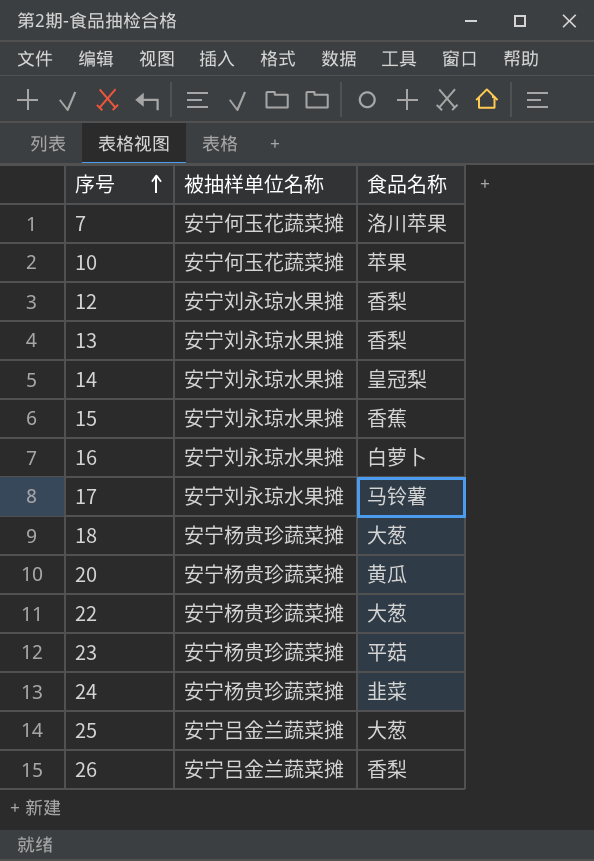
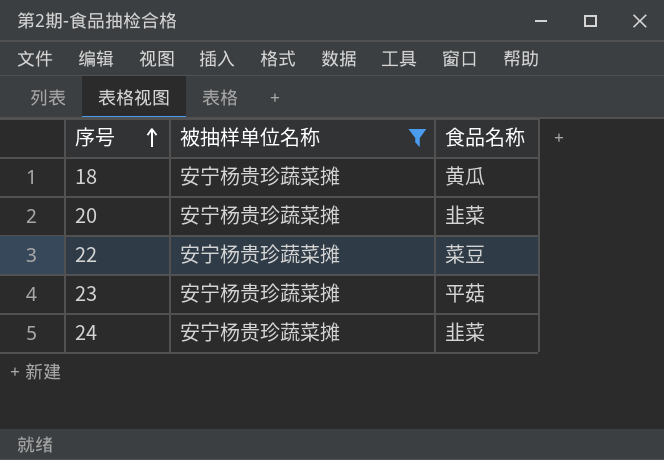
filter: none -> 被抽样单位名称 = 安宁杨贵珍蔬菜摊
18 | 食品名称: 大葱 -> 黄瓜
20 | 食品名称: 黄瓜 -> 韭菜
22 | 食品名称: 大葱 -> 菜豆

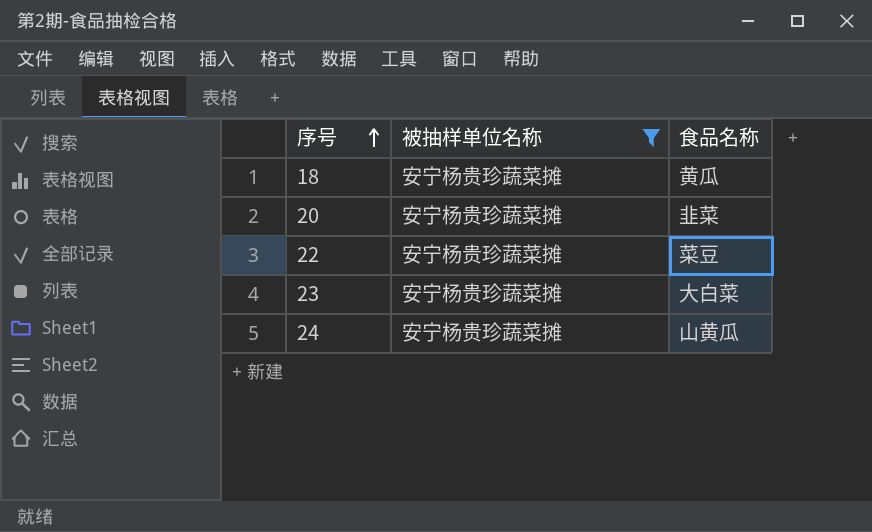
23 | 食品名称: 平菇 -> 大白菜
24 | 食品名称: 韭菜 -> 山黄瓜

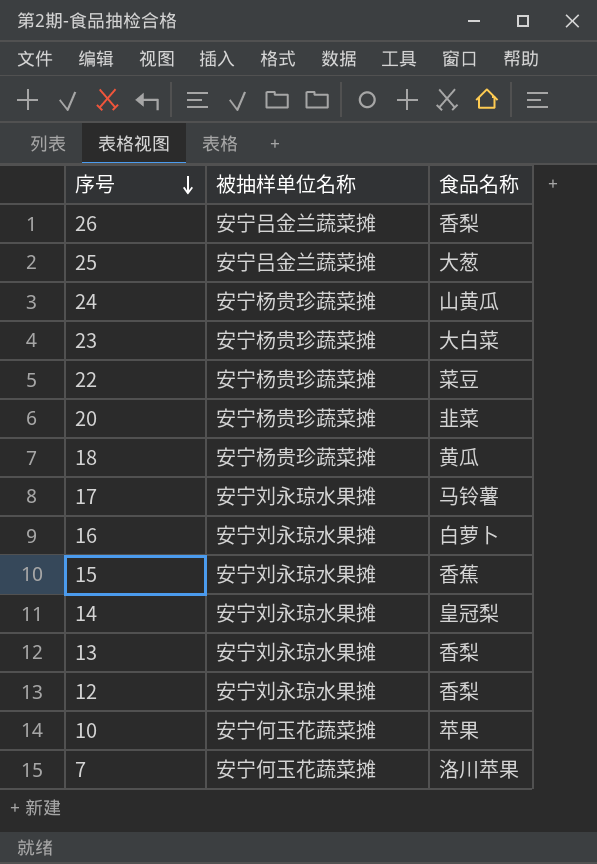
filter: 被抽样单位名称 = 安宁杨贵珍蔬菜摊 -> none
row order: 序号 ascending -> 序号 descending

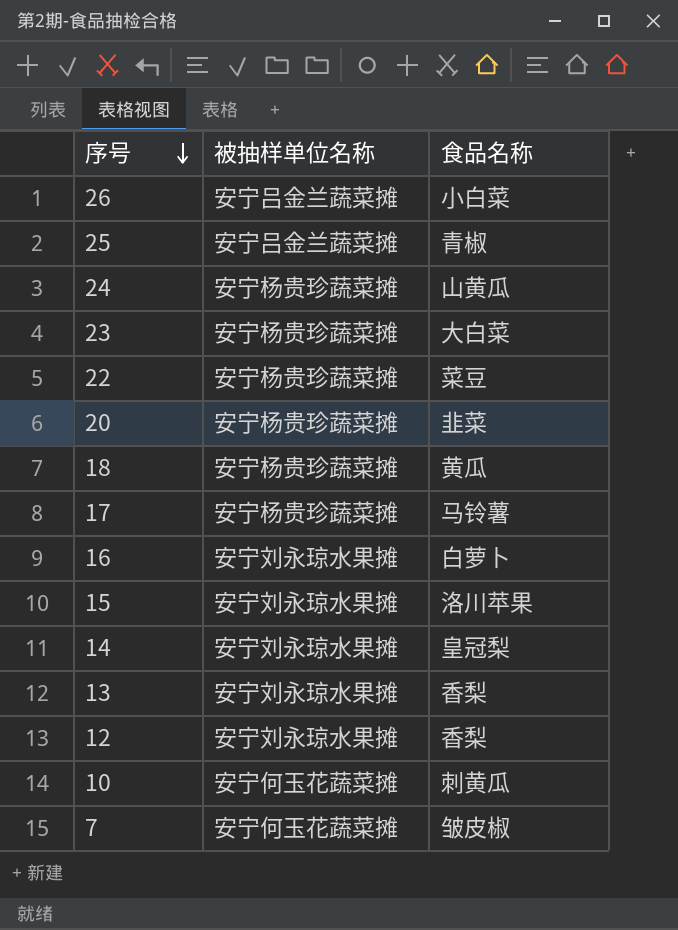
26 | 食品名称: 香梨 -> 小白菜
25 | 食品名称: 大葱 -> 青椒
17 | 被抽样单位名称: 安宁刘永琼水果摊 -> 安宁杨贵珍蔬菜摊
15 | 食品名称: 香蕉 -> 洛川苹果
10 | 食品名称: 苹果 -> 刺黄瓜
7 | 食品名称: 洛川苹果 -> 皱皮椒

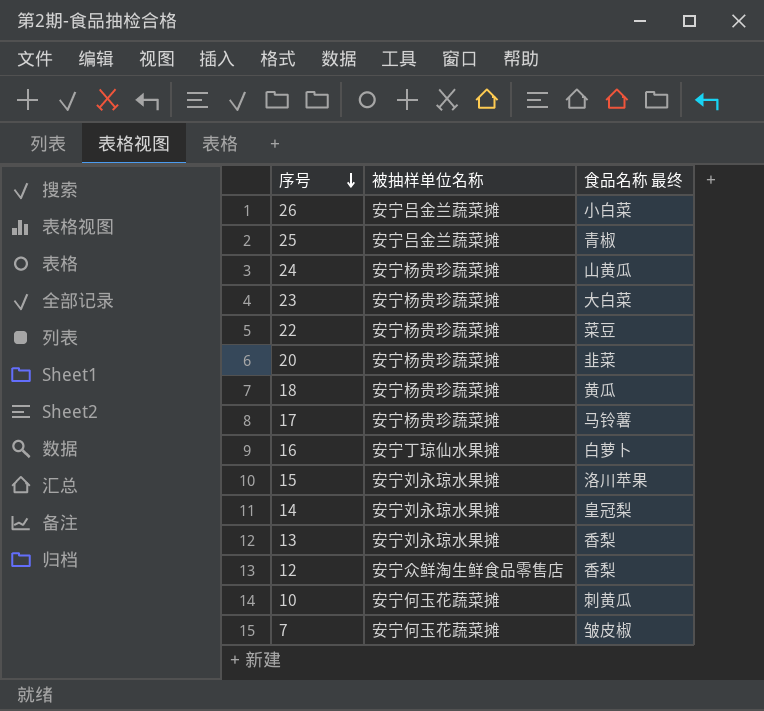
column name: 食品名称 -> 食品名称 最终
16 | 被抽样单位名称: 安宁刘永琼水果摊 -> 安宁丁琼仙水果摊
12 | 被抽样单位名称: 安宁刘永琼水果摊 -> 安宁众鲜淘生鲜食品零售店

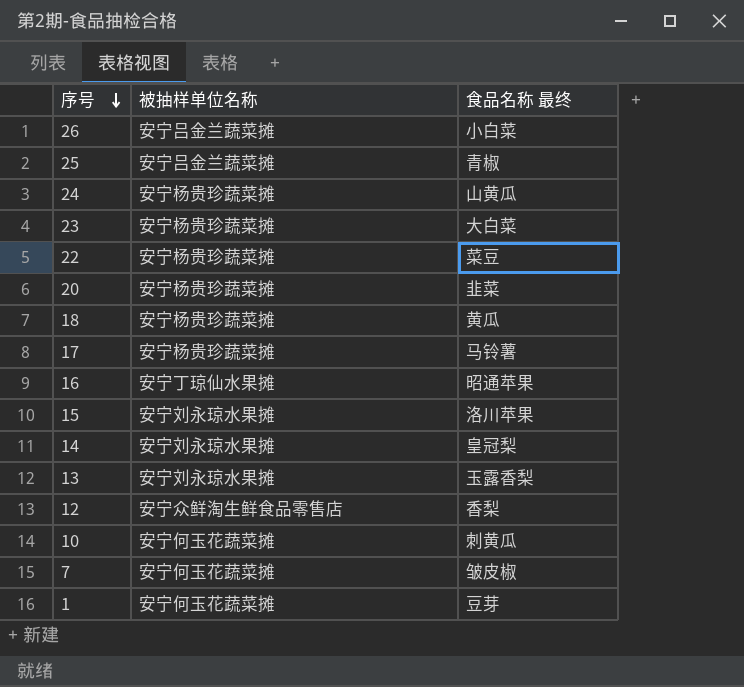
16 | 食品名称 最终: 白萝卜 -> 昭通苹果
13 | 食品名称 最终: 香梨 -> 玉露香梨
row 1: none -> 安宁何玉花蔬菜摊 | 豆芽

